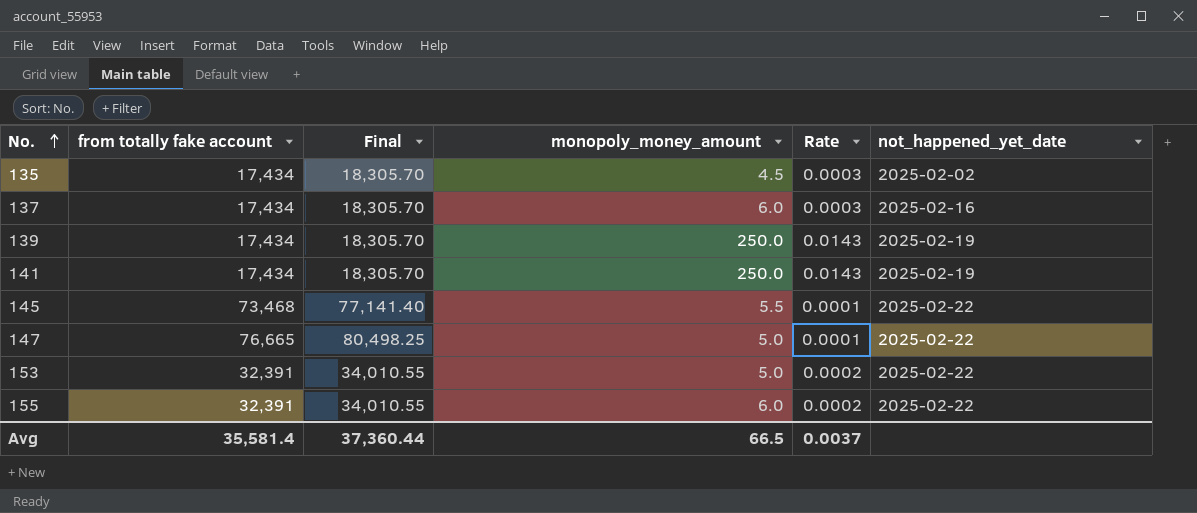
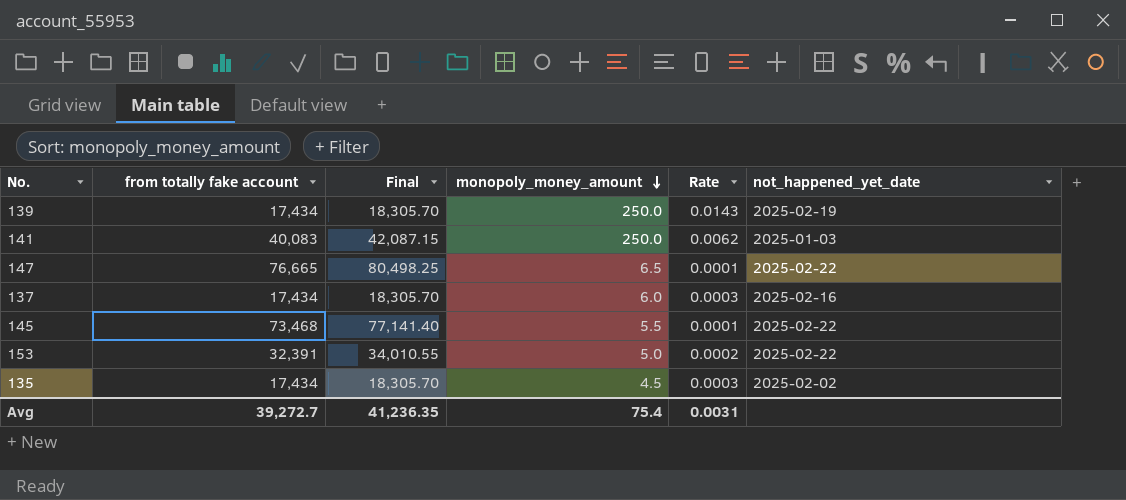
row order: No. ascending -> monopoly_money_amount descending
row 155: 32,391 | 34,010.55 | 6.0 | 0.0002 | 2025-02-22 -> none
141 | from totally fake account: 17,434 -> 40,083
141 | Final: 18,305.70 -> 42,087.15
141 | Rate: 0.0143 -> 0.0062
141 | not_happened_yet_date: 2025-02-19 -> 2025-01-03
147 | monopoly_money_amount: 5.0 -> 6.5
Avg | from totally fake account: 35,581.4 -> 39,272.7
Avg | Final: 37,360.44 -> 41,236.35
Avg | monopoly_money_amount: 66.5 -> 75.4
Avg | Rate: 0.0037 -> 0.0031

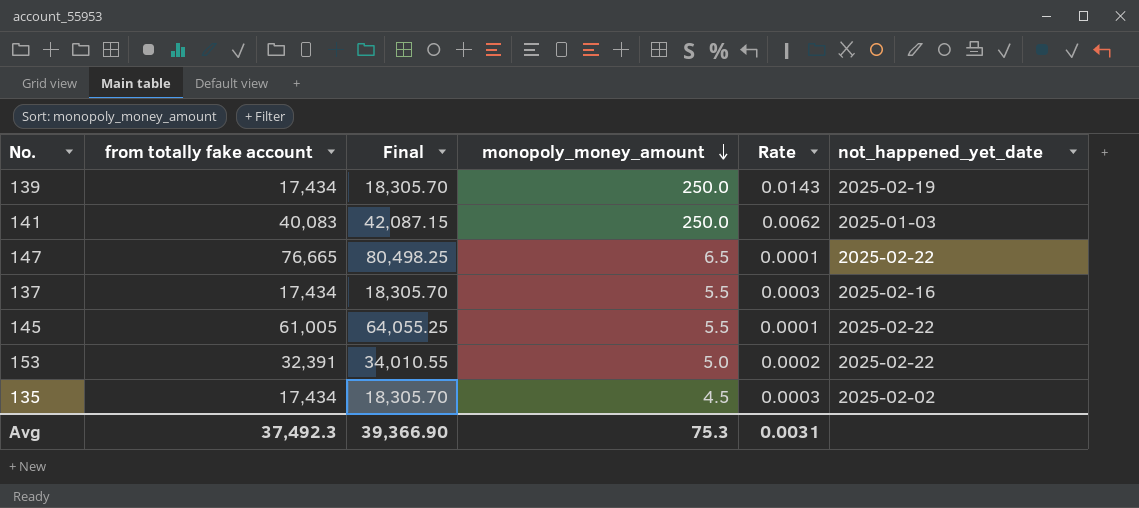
137 | monopoly_money_amount: 6.0 -> 5.5
145 | from totally fake account: 73,468 -> 61,005
145 | Final: 77,141.40 -> 64,055.25
Avg | from totally fake account: 39,272.7 -> 37,492.3
Avg | Final: 41,236.35 -> 39,366.90
Avg | monopoly_money_amount: 75.4 -> 75.3

